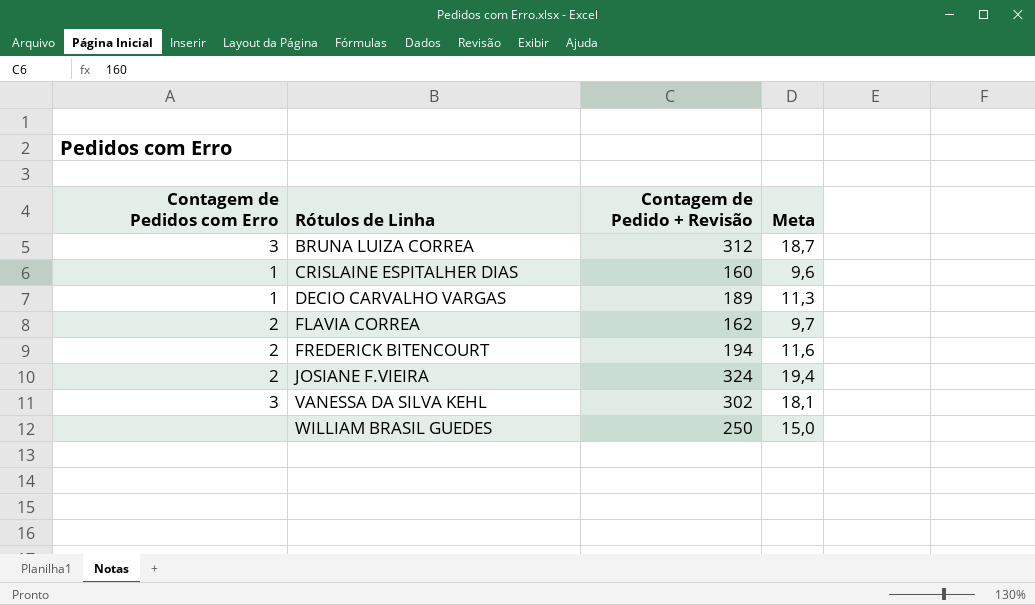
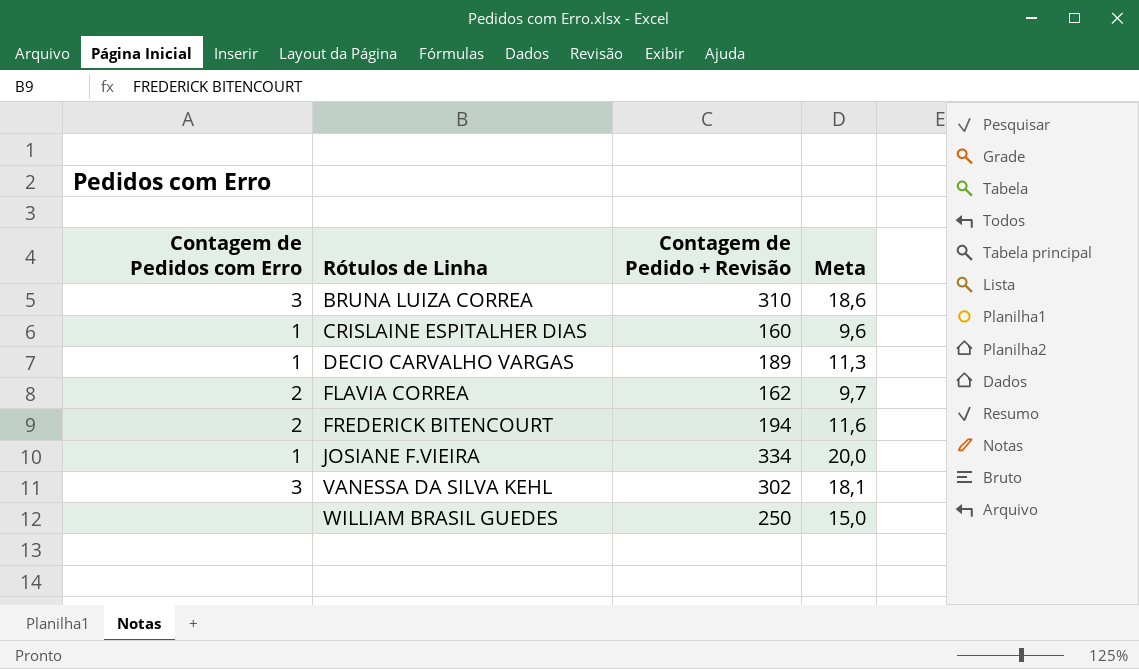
BRUNA LUIZA CORREA | Contagem de Pedido + Revisão: 312 -> 310
BRUNA LUIZA CORREA | Meta: 18,7 -> 18,6
JOSIANE F.VIEIRA | Contagem de Pedidos com Erro: 2 -> 1
JOSIANE F.VIEIRA | Contagem de Pedido + Revisão: 324 -> 334
JOSIANE F.VIEIRA | Meta: 19,4 -> 20,0

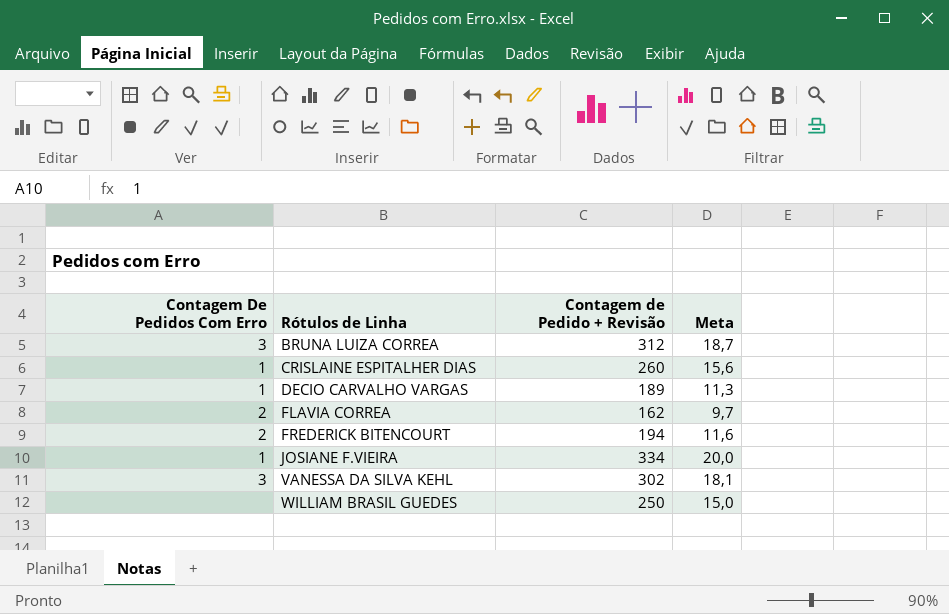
column name: Contagem de Pedidos com Erro -> Contagem De Pedidos Com Erro
BRUNA LUIZA CORREA | Contagem de Pedido + Revisão: 310 -> 312
BRUNA LUIZA CORREA | Meta: 18,6 -> 18,7
CRISLAINE ESPITALHER DIAS | Contagem de Pedido + Revisão: 160 -> 260
CRISLAINE ESPITALHER DIAS | Meta: 9,6 -> 15,6

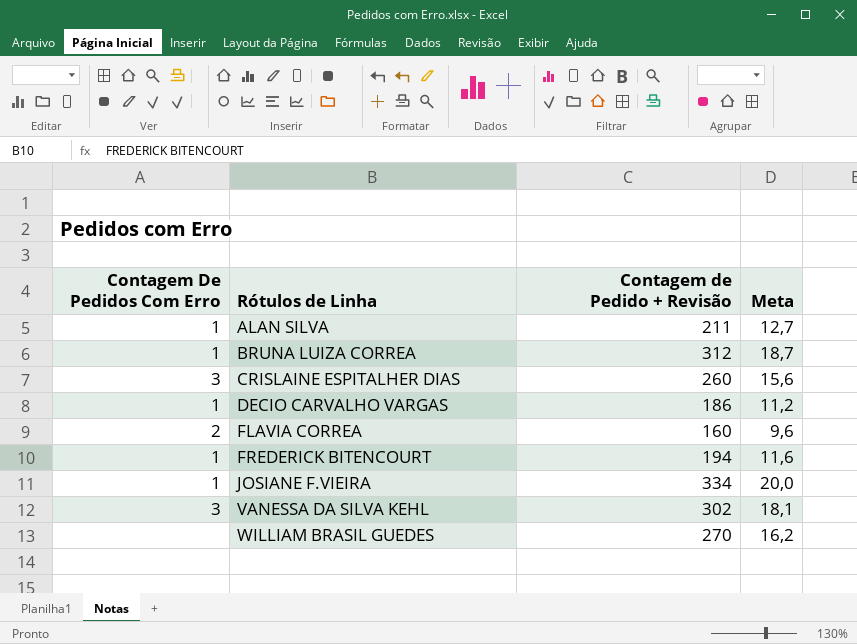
row ALAN SILVA: none -> 1 | 211 | 12,7
BRUNA LUIZA CORREA | Contagem De Pedidos Com Erro: 3 -> 1
CRISLAINE ESPITALHER DIAS | Contagem De Pedidos Com Erro: 1 -> 3
DECIO CARVALHO VARGAS | Contagem de Pedido + Revisão: 189 -> 186
DECIO CARVALHO VARGAS | Meta: 11,3 -> 11,2
FLAVIA CORREA | Contagem de Pedido + Revisão: 162 -> 160
FLAVIA CORREA | Meta: 9,7 -> 9,6
FREDERICK BITENCOURT | Contagem De Pedidos Com Erro: 2 -> 1
WILLIAM BRASIL GUEDES | Contagem de Pedido + Revisão: 250 -> 270
WILLIAM BRASIL GUEDES | Meta: 15,0 -> 16,2

